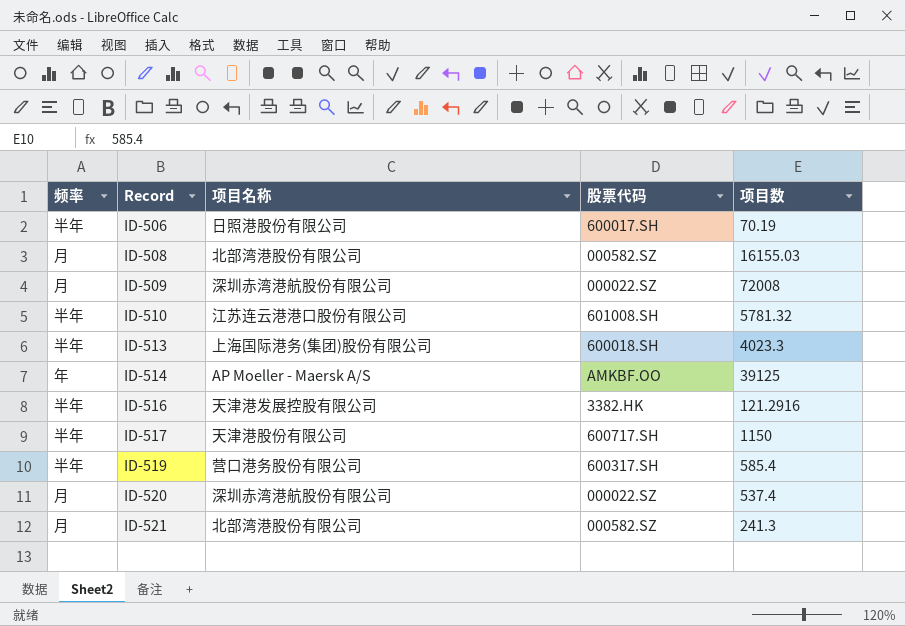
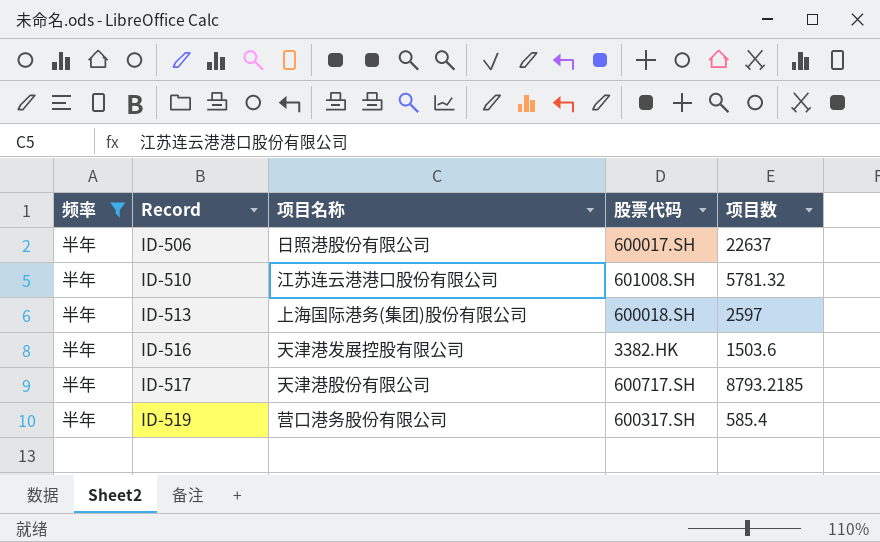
filter: none -> 频率 = 半年
ID-506 | 项目数: 70.19 -> 22637
ID-513 | 项目数: 4023.3 -> 2597
ID-516 | 项目数: 121.2916 -> 1503.6
ID-517 | 项目数: 1150 -> 8793.2185

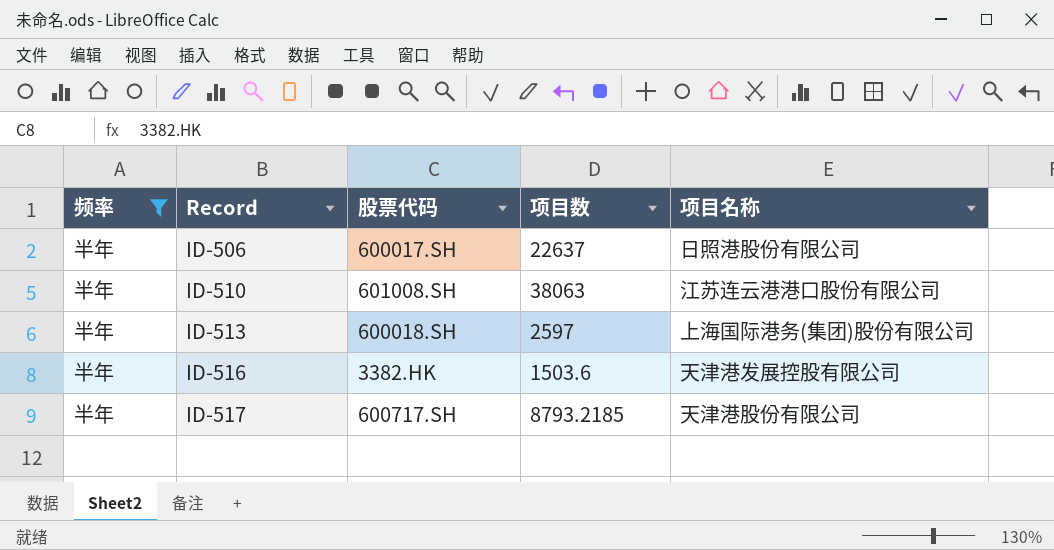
column 项目名称 | position: 3 -> 5
row ID-519: 半年 | 营口港务股份有限公司 | 600317.SH | 585.4 -> none
ID-510 | 项目数: 5781.32 -> 38063

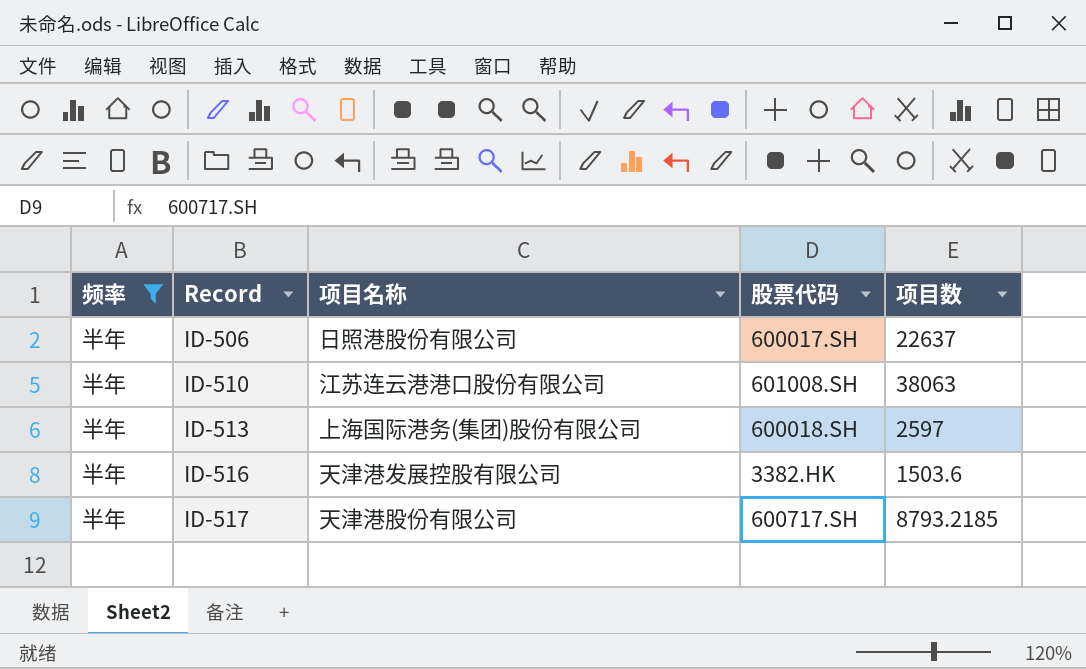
column 项目名称 | position: 5 -> 3

